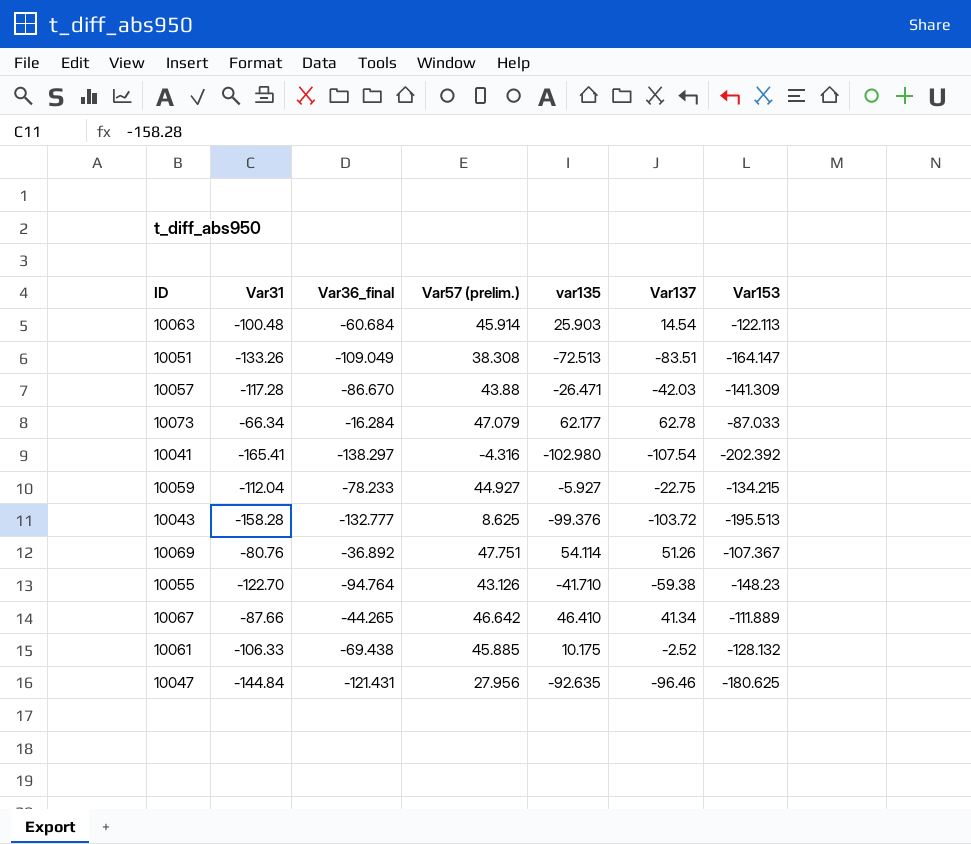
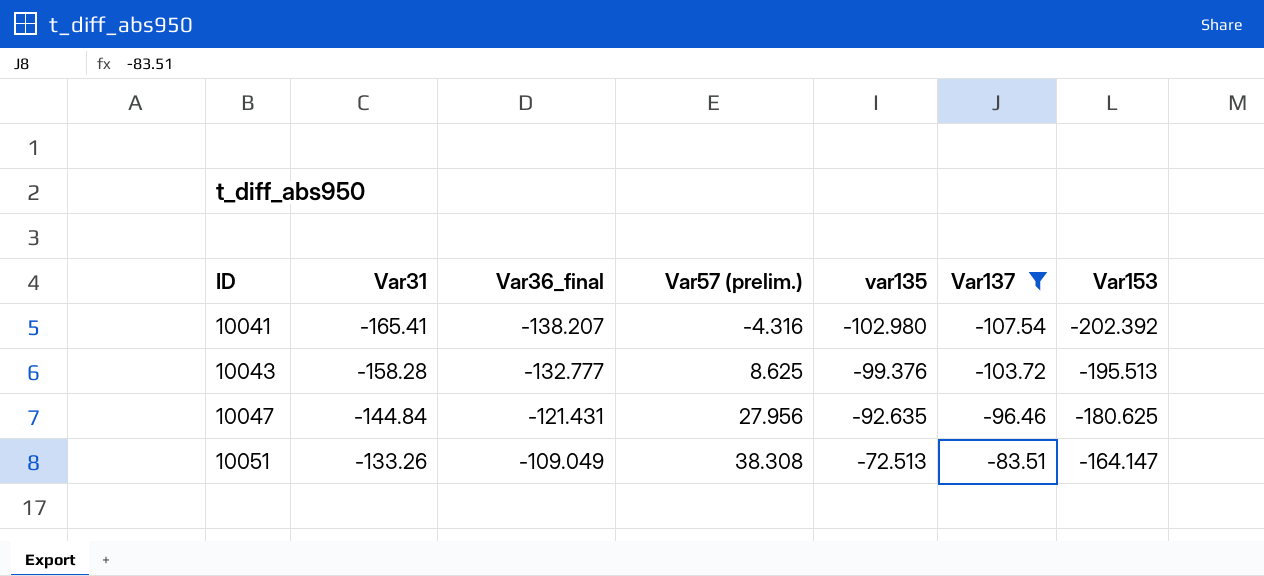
filter: none -> Var137 <= -83.51
row order: none -> ID ascending
10041 | Var36_final: -138.297 -> -138.207

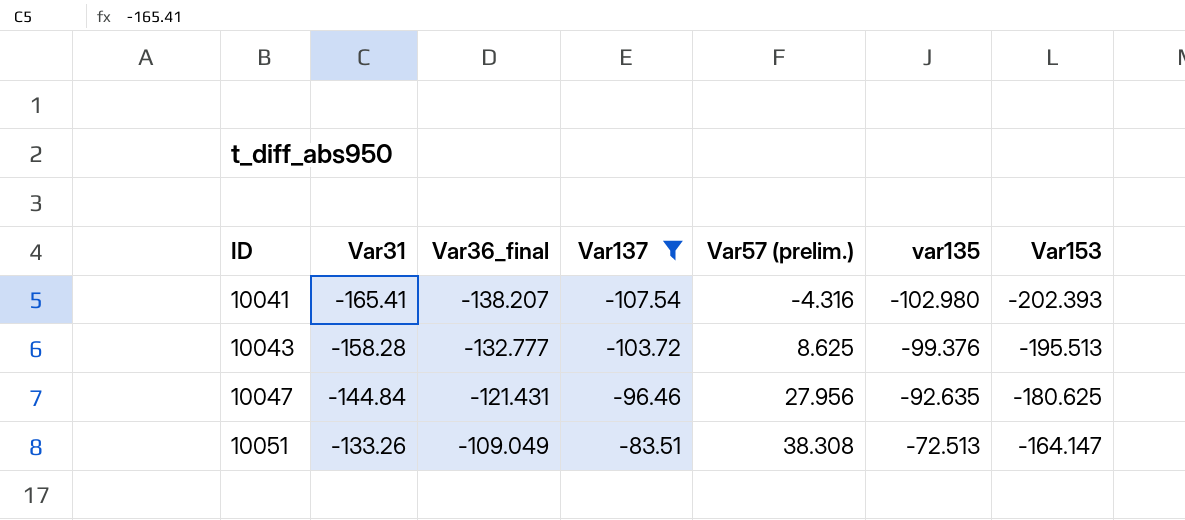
column Var137 | position: 6 -> 4
10041 | Var153: -202.392 -> -202.393

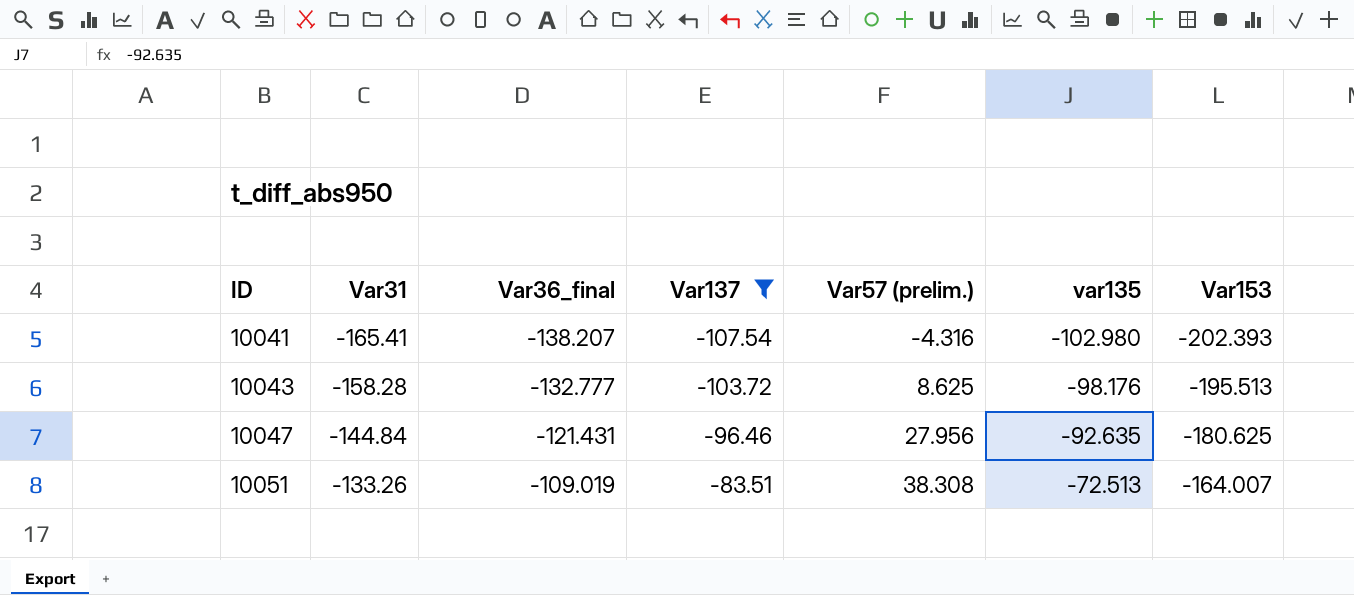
10043 | var135: -99.376 -> -98.176
10051 | Var36_final: -109.049 -> -109.019
10051 | Var153: -164.147 -> -164.007

